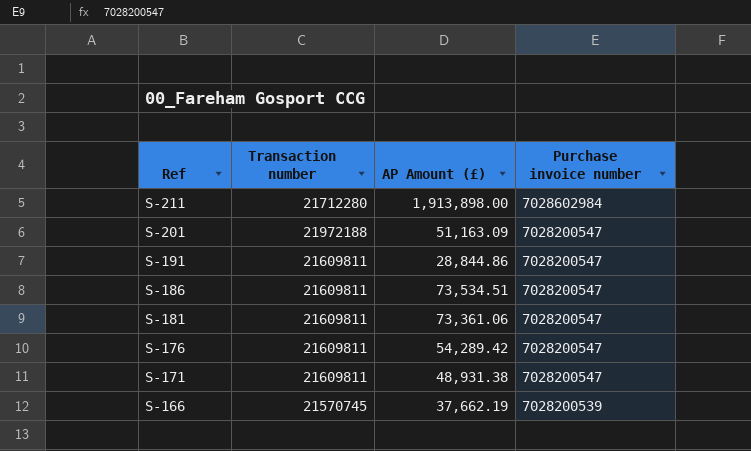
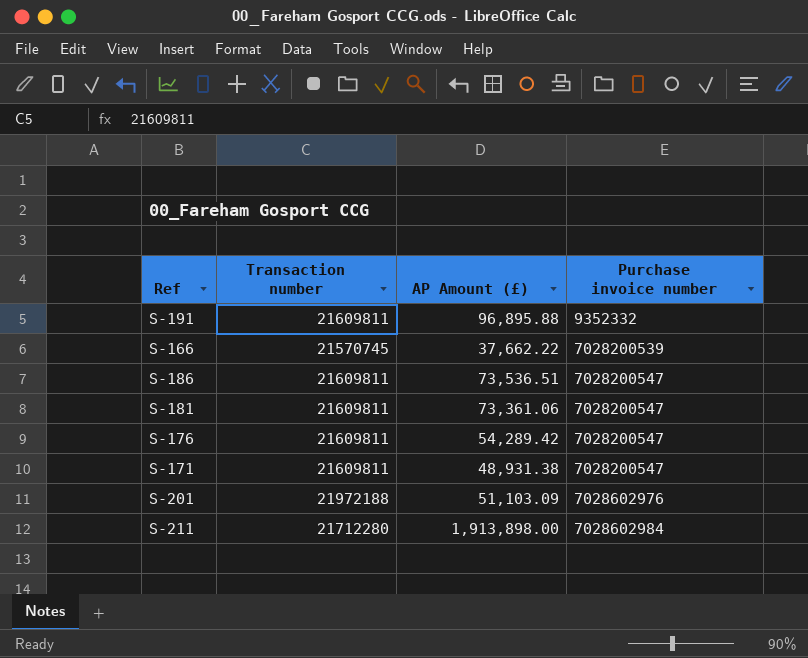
row order: Ref descending -> Purchase invoice number ascending
S-191 | AP Amount (£): 28,844.86 -> 96,895.88
S-191 | Purchase invoice number: 7028200547 -> 9352332
S-166 | AP Amount (£): 37,662.19 -> 37,662.22
S-186 | AP Amount (£): 73,534.51 -> 73,536.51
S-201 | AP Amount (£): 51,163.09 -> 51,103.09
S-201 | Purchase invoice number: 7028200547 -> 7028602976

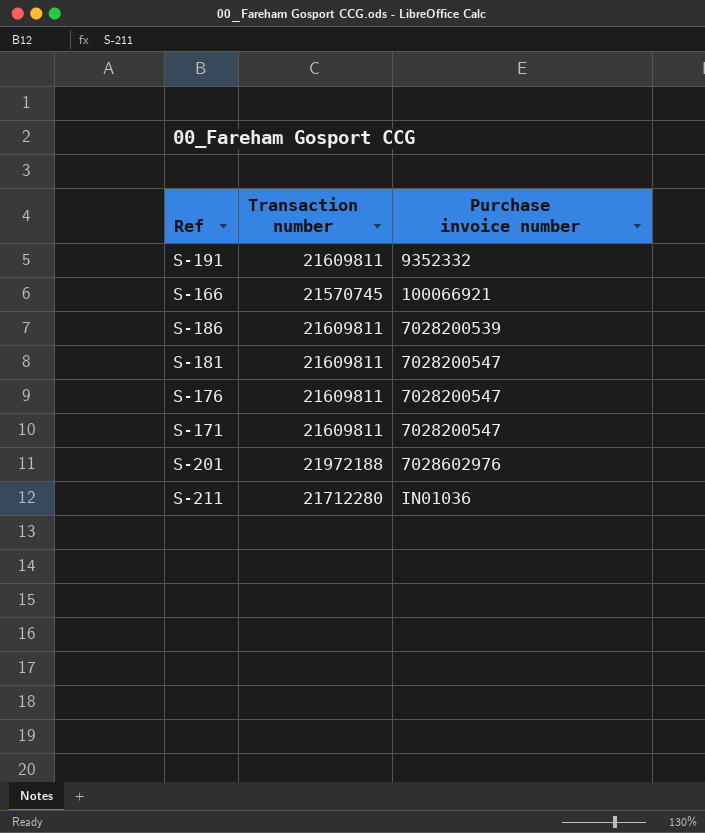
column AP Amount (£) | position: 3 -> none
S-166 | Purchase invoice number: 7028200539 -> 100066921
S-186 | Purchase invoice number: 7028200547 -> 7028200539
S-211 | Purchase invoice number: 7028602984 -> IN01036

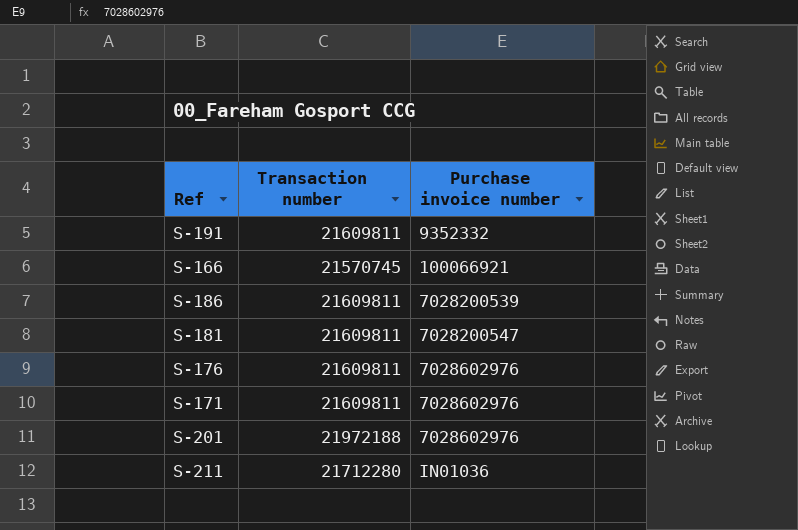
S-176 | Purchase invoice number: 7028200547 -> 7028602976
S-171 | Purchase invoice number: 7028200547 -> 7028602976

